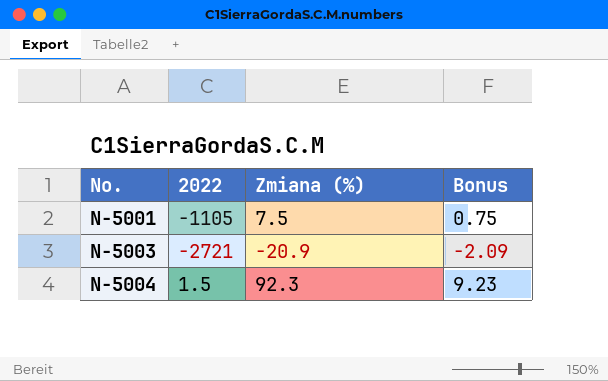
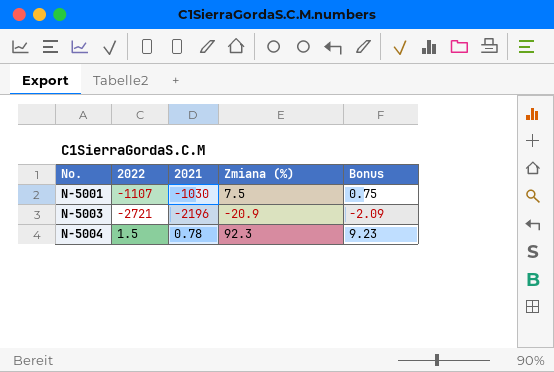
column 2021 | position: none -> 3
N-5001 | 2022: -1105 -> -1107

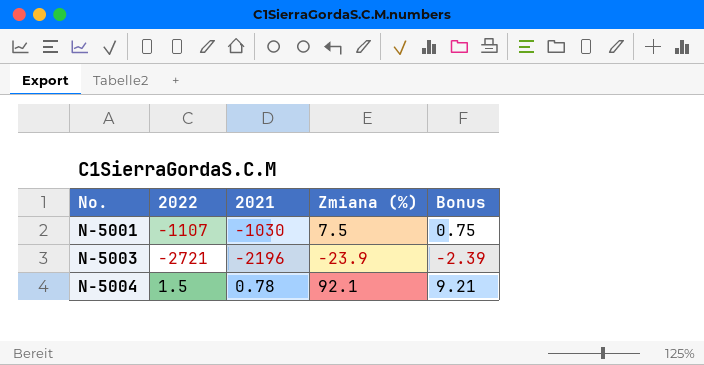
N-5003 | Zmiana (%): -20.9 -> -23.9
N-5003 | Bonus: -2.09 -> -2.39
N-5004 | Zmiana (%): 92.3 -> 92.1
N-5004 | Bonus: 9.23 -> 9.21

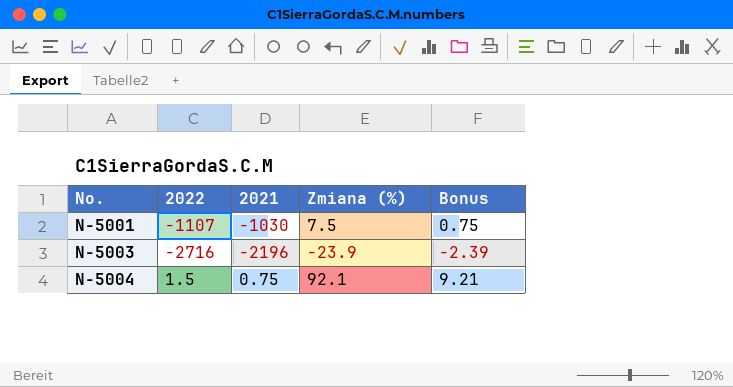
N-5003 | 2022: -2721 -> -2716
N-5004 | 2021: 0.78 -> 0.75

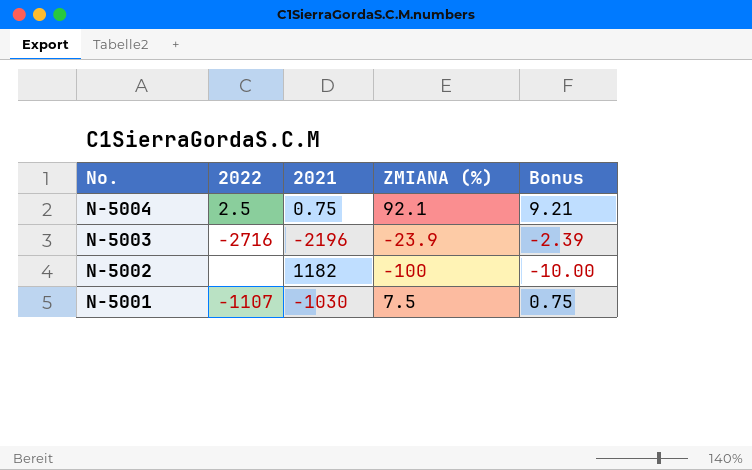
row order: No. ascending -> No. descending
column name: Zmiana (%) -> ZMIANA (%)
N-5004 | 2022: 1.5 -> 2.5
row N-5002: none -> none | 1182 | -100 | -10.00

